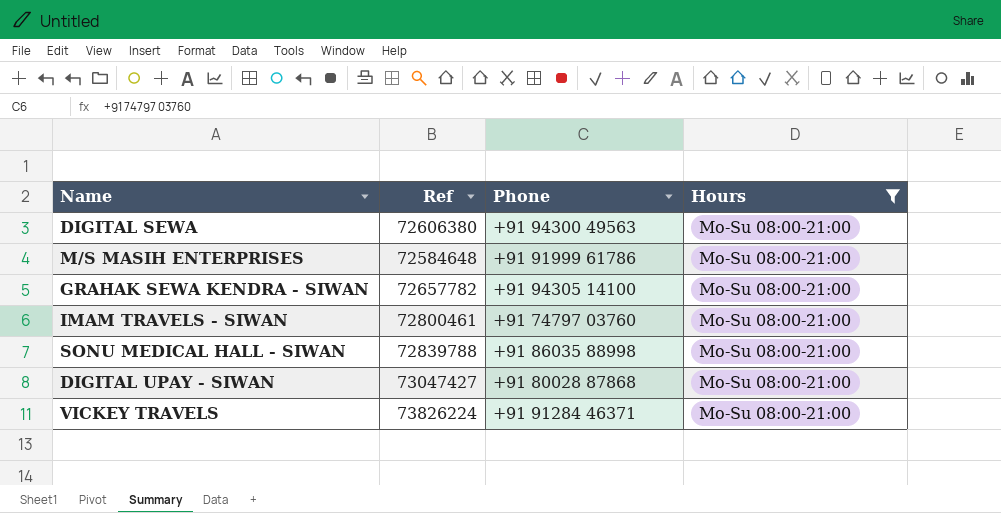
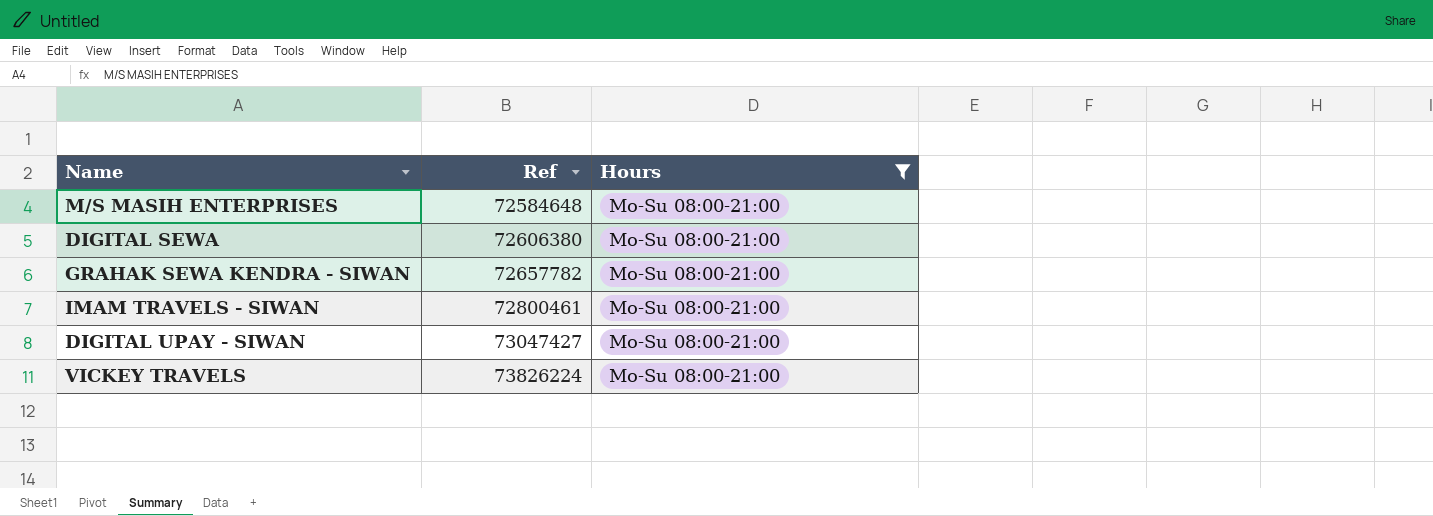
row order: none -> Ref ascending
column Phone | position: 3 -> none
row SONU MEDICAL HALL - SIWAN: 72839788 | +91 86035 88998 | Mo-Su 08:00-21:00 -> none

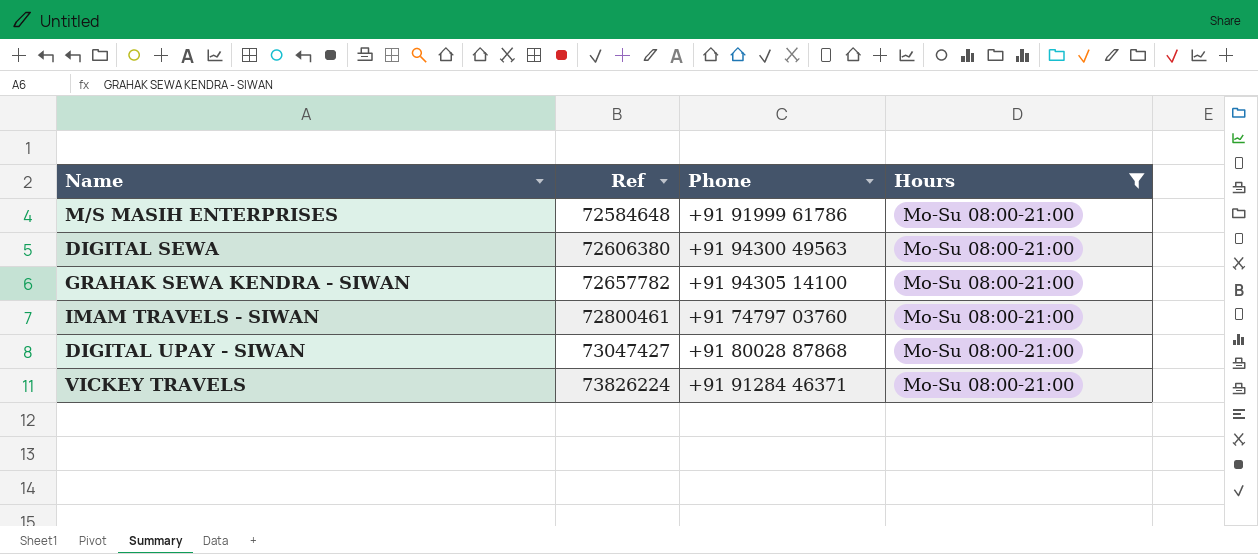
column Phone | position: none -> 3

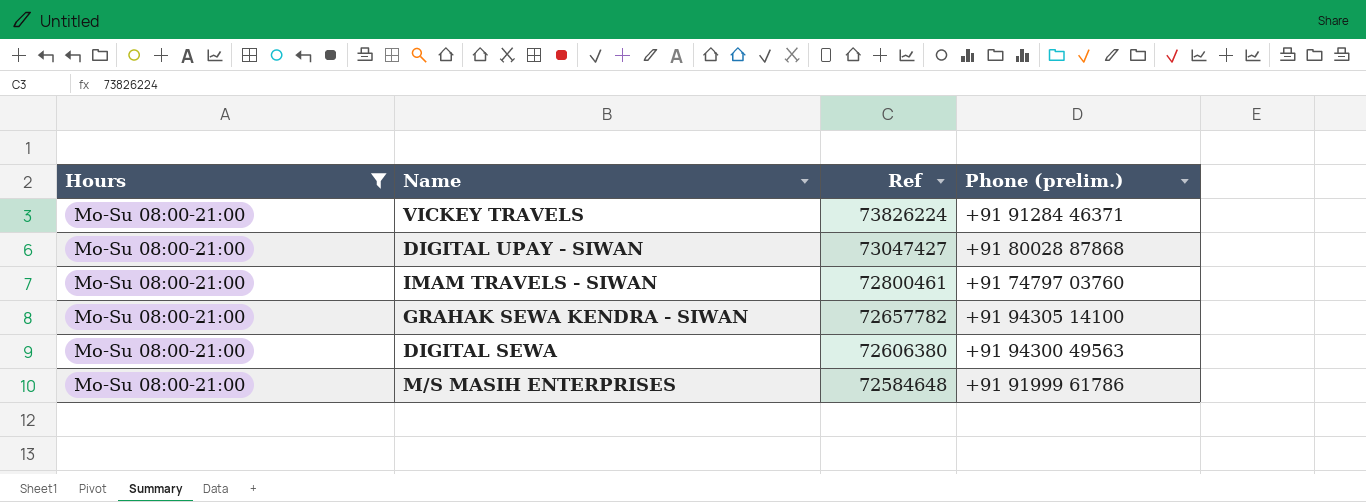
row order: Ref ascending -> Ref descending
column Hours | position: 4 -> 1
column name: Phone -> Phone (prelim.)

